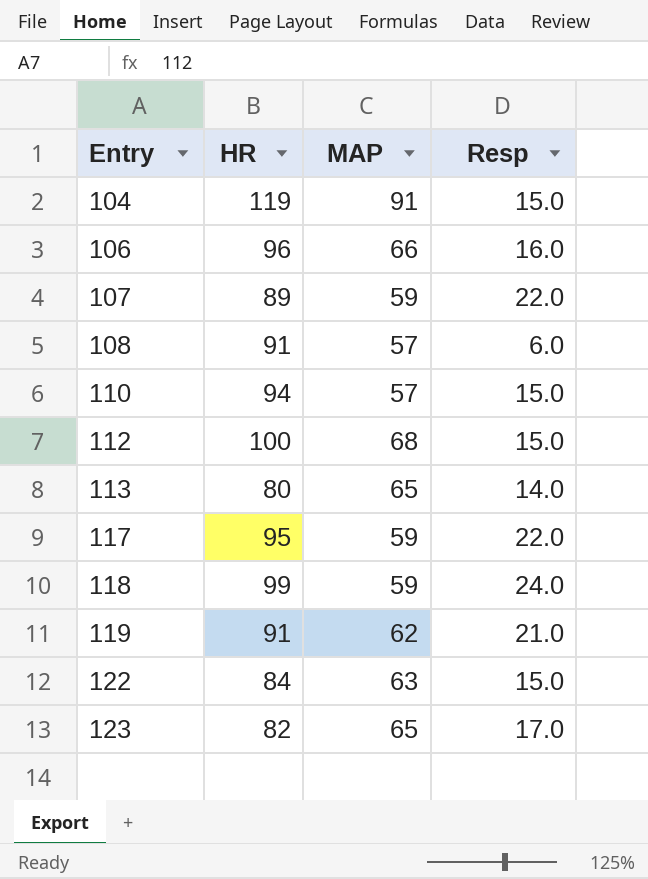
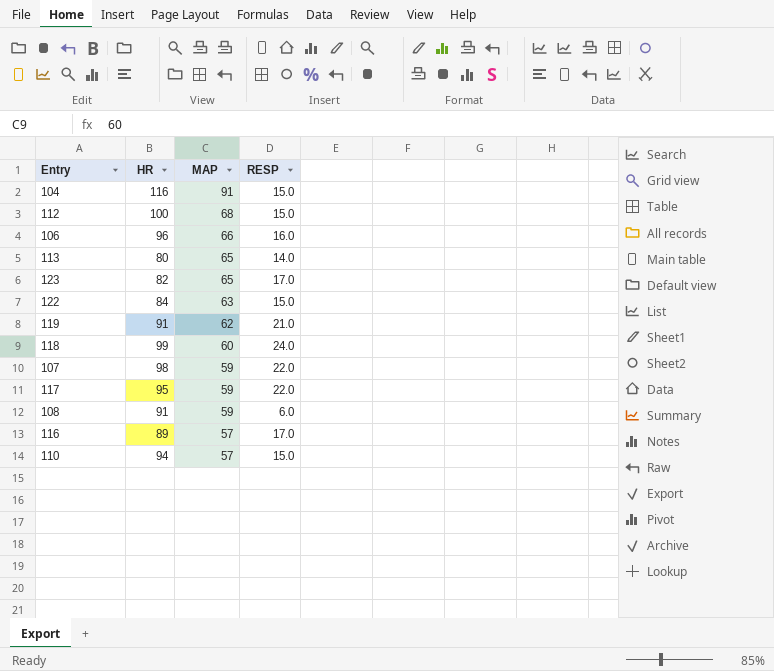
row order: Entry ascending -> MAP descending
column name: Resp -> RESP
104 | HR: 119 -> 116
118 | MAP: 59 -> 60
107 | HR: 89 -> 98
108 | MAP: 57 -> 59
row 116: none -> 89 | 57 | 17.0

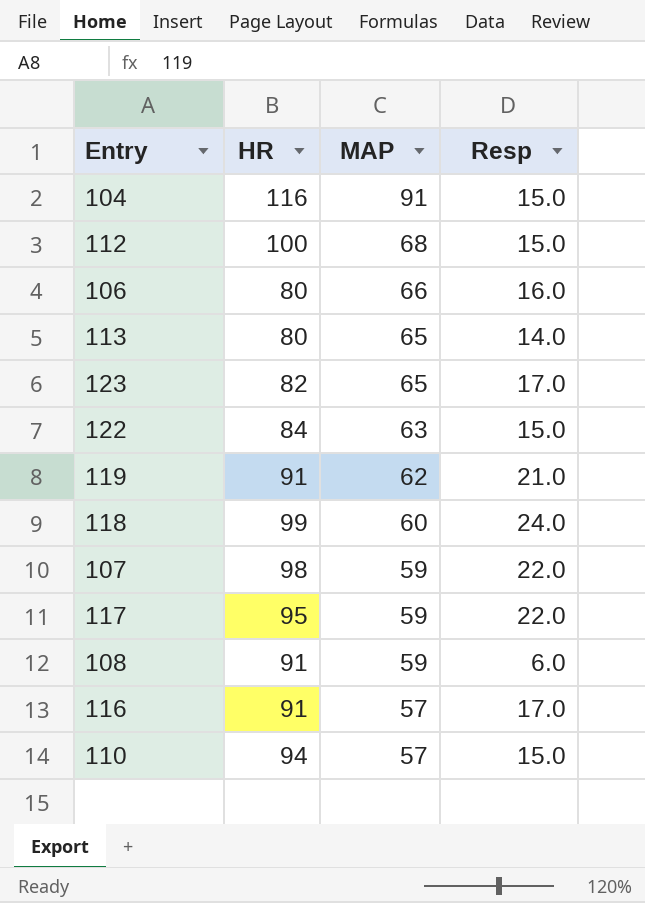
column name: RESP -> Resp
106 | HR: 96 -> 80
116 | HR: 89 -> 91

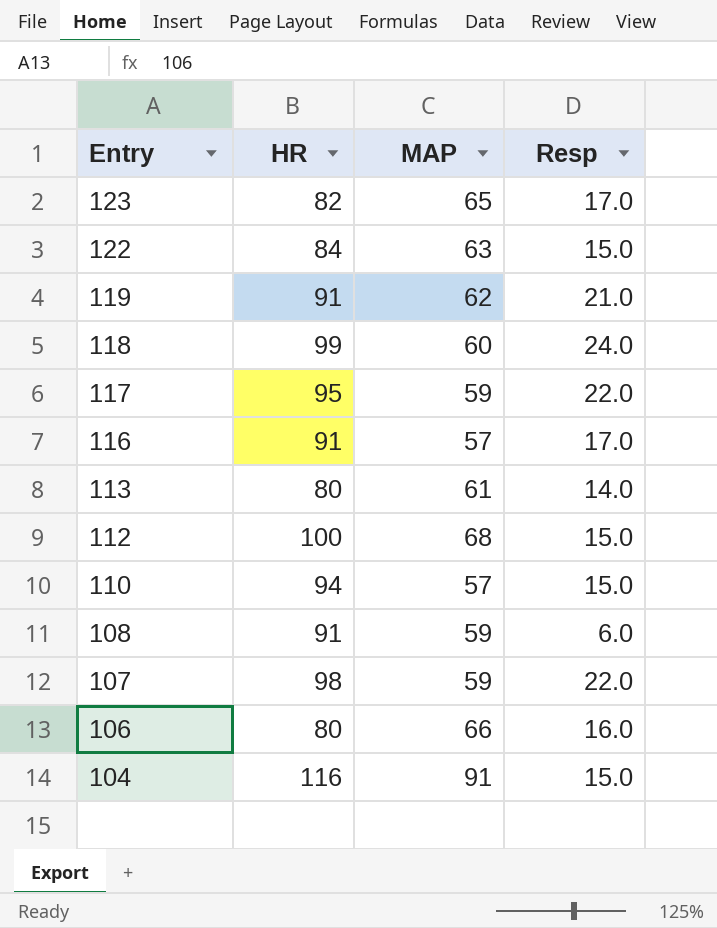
row order: MAP descending -> Entry descending
113 | MAP: 65 -> 61

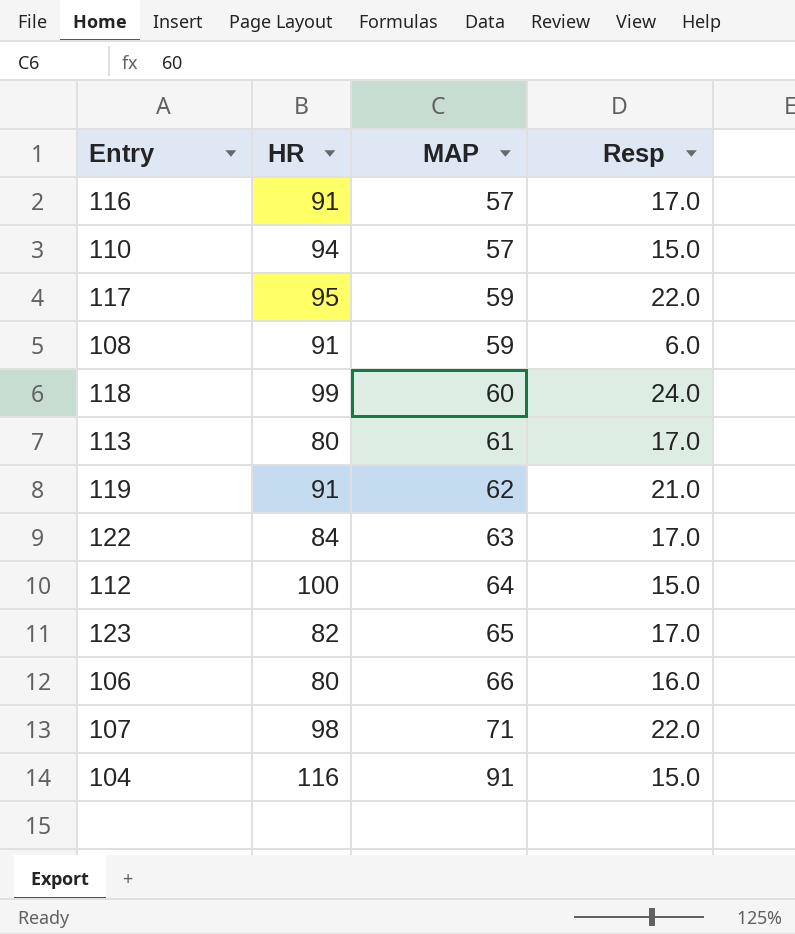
row order: Entry descending -> MAP ascending
113 | Resp: 14.0 -> 17.0
122 | Resp: 15.0 -> 17.0
112 | MAP: 68 -> 64
107 | MAP: 59 -> 71

